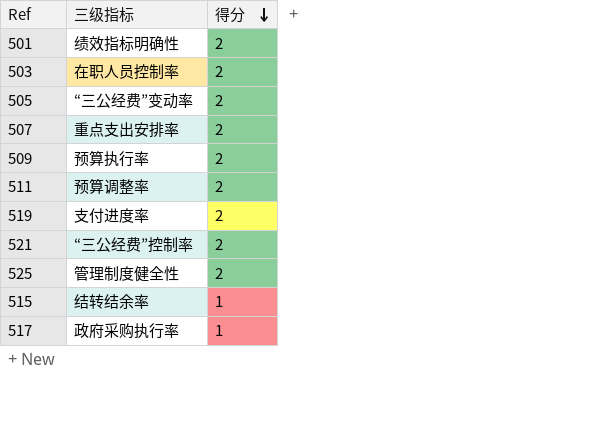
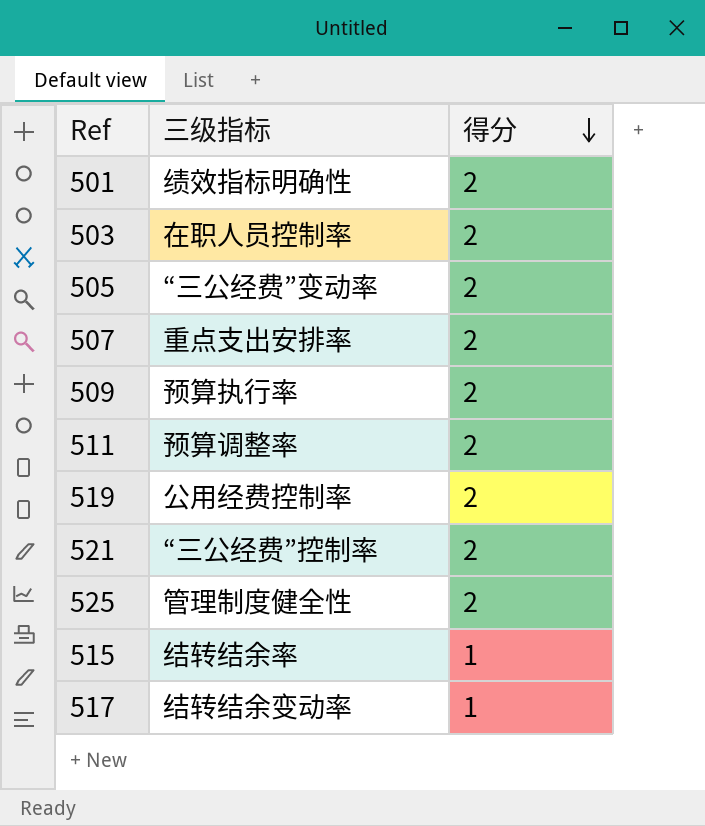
519 | 三级指标: 支付进度率 -> 公用经费控制率
517 | 三级指标: 政府采购执行率 -> 结转结余变动率

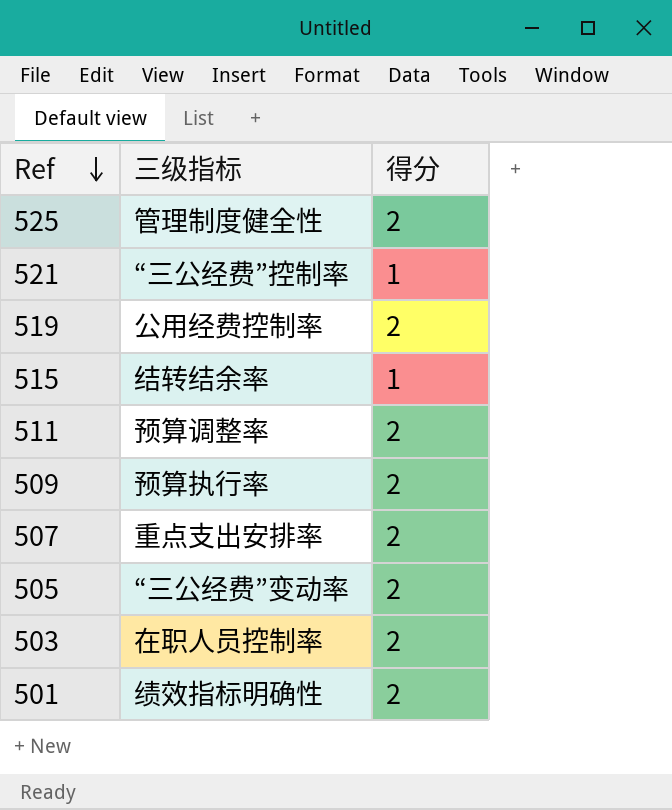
row order: 得分 descending -> Ref descending
row 517: 结转结余变动率 | 1 -> none
521 | 得分: 2 -> 1

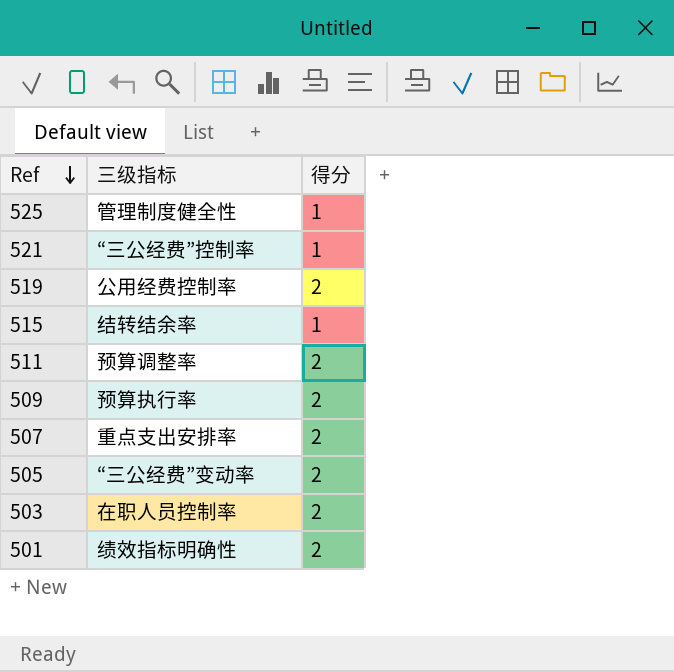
525 | 得分: 2 -> 1

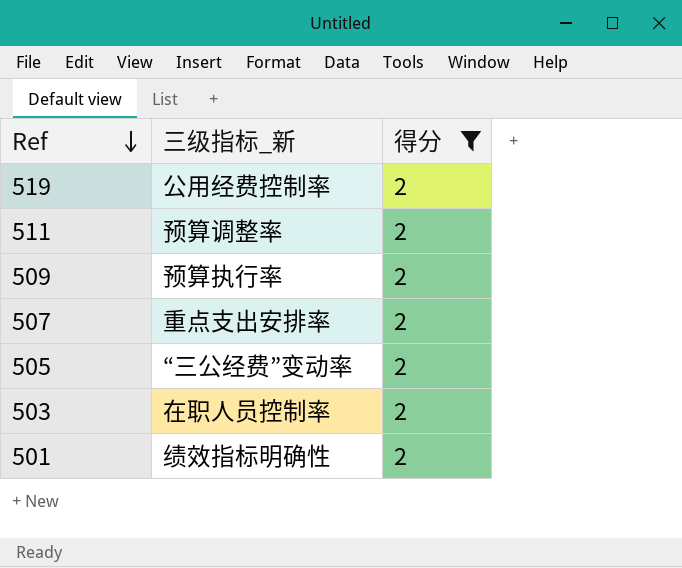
filter: none -> 得分 = 2
column name: 三级指标 -> 三级指标_新

